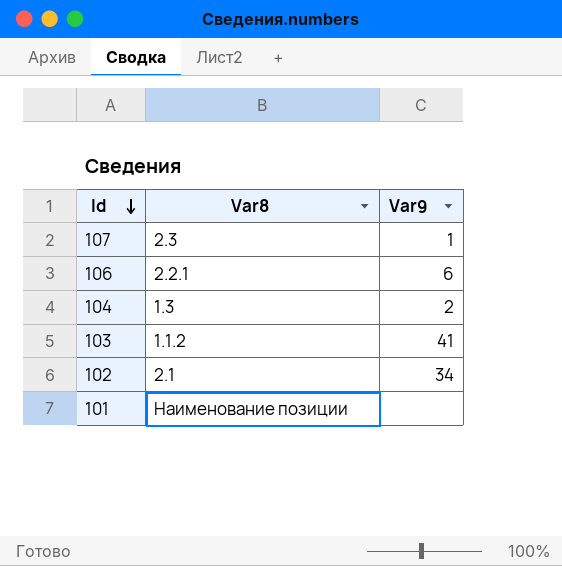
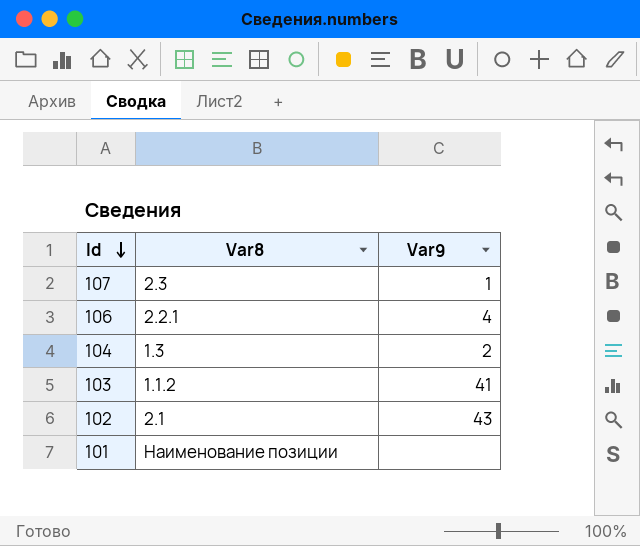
106 | Var9: 6 -> 4
102 | Var9: 34 -> 43

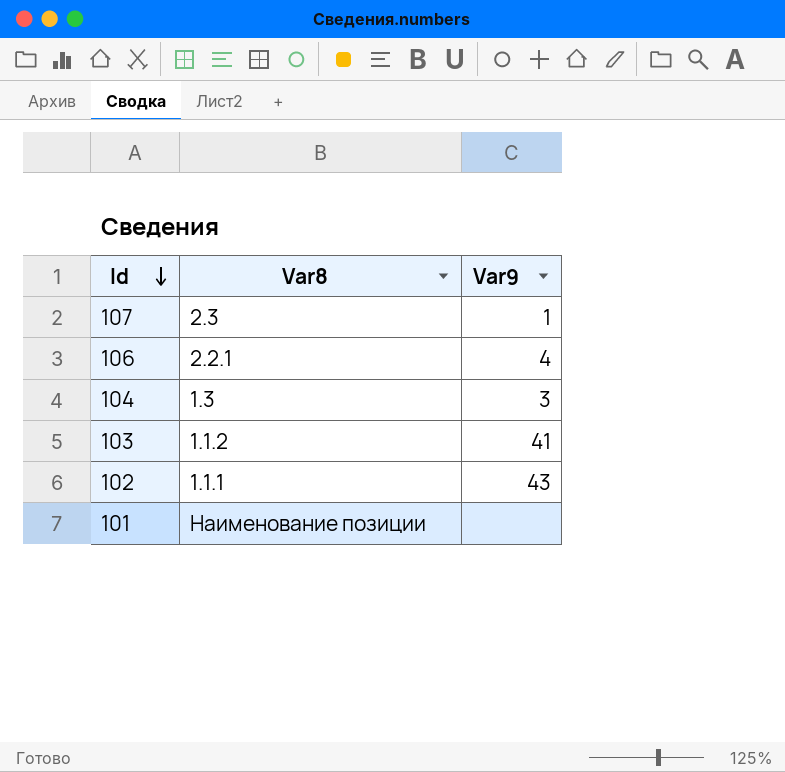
104 | Var9: 2 -> 3
102 | Var8: 2.1 -> 1.1.1

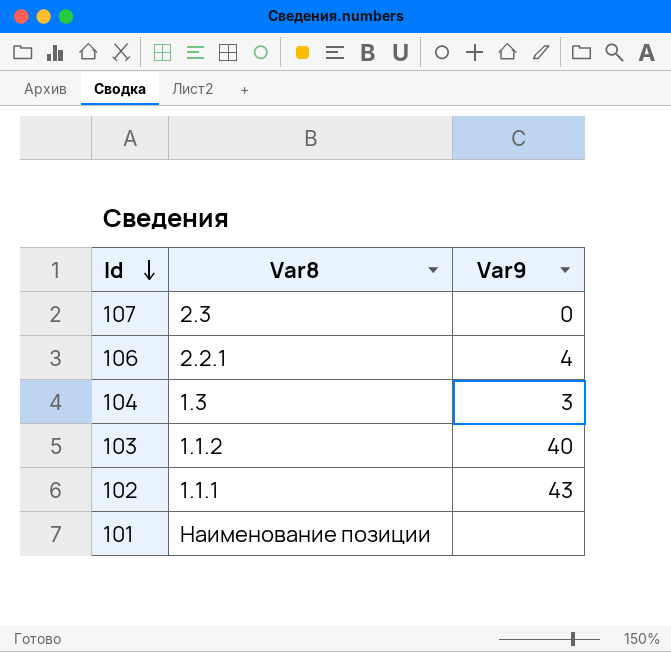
107 | Var9: 1 -> 0
103 | Var9: 41 -> 40

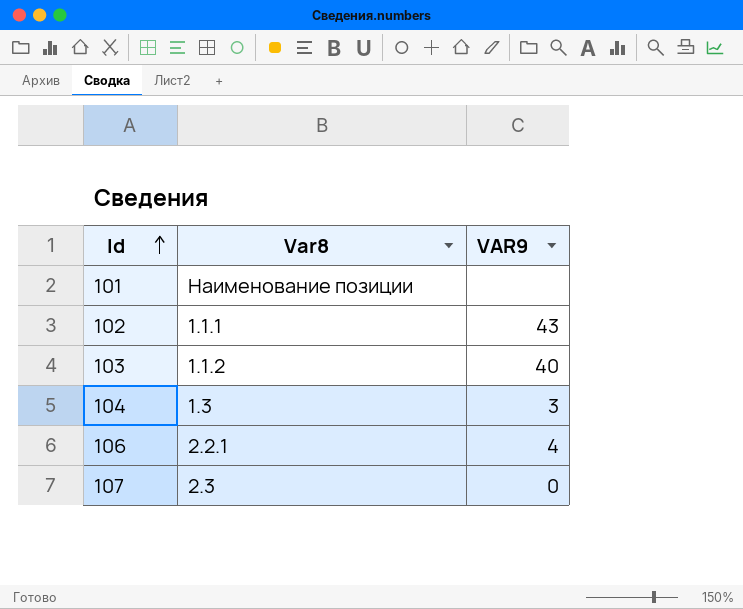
row order: Id descending -> Id ascending
column name: Var9 -> VAR9

